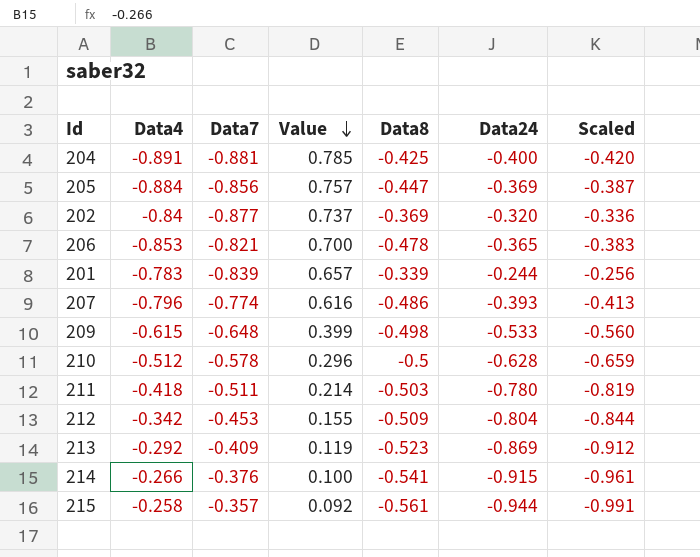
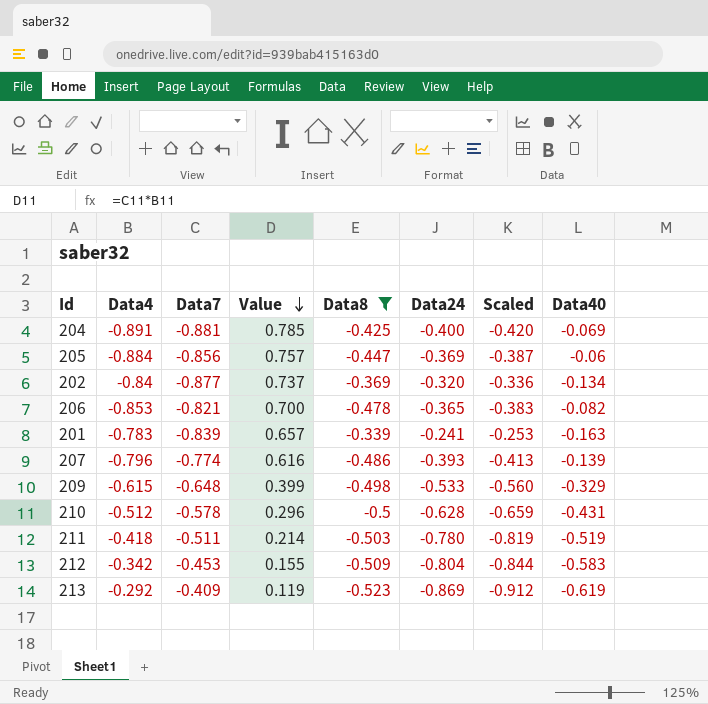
filter: none -> Data8 >= -0.523
column Data40 | position: none -> 8
201 | Data24: -0.244 -> -0.241
201 | Scaled: -0.256 -> -0.253

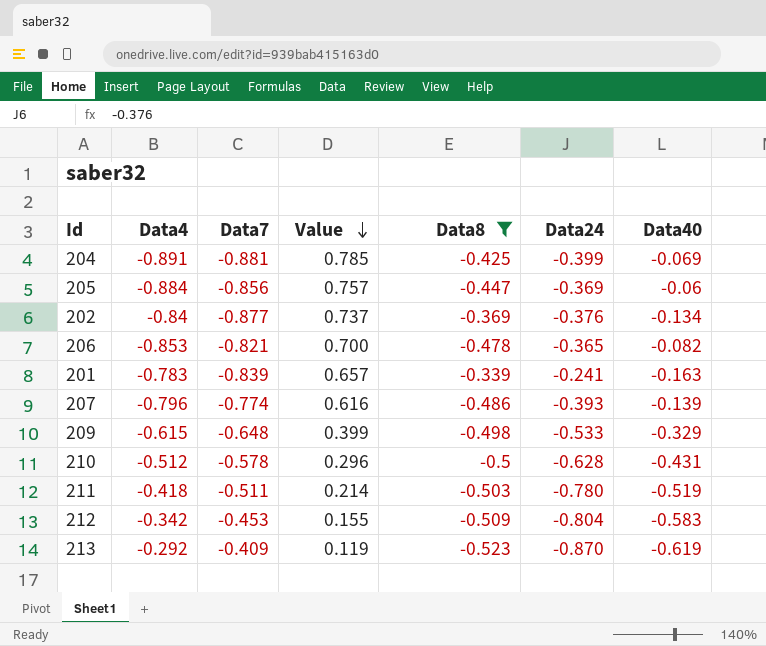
column Scaled | formula: [Data24] * 1.05 -> none
204 | Data24: -0.400 -> -0.399
202 | Data24: -0.320 -> -0.376
213 | Data24: -0.869 -> -0.870

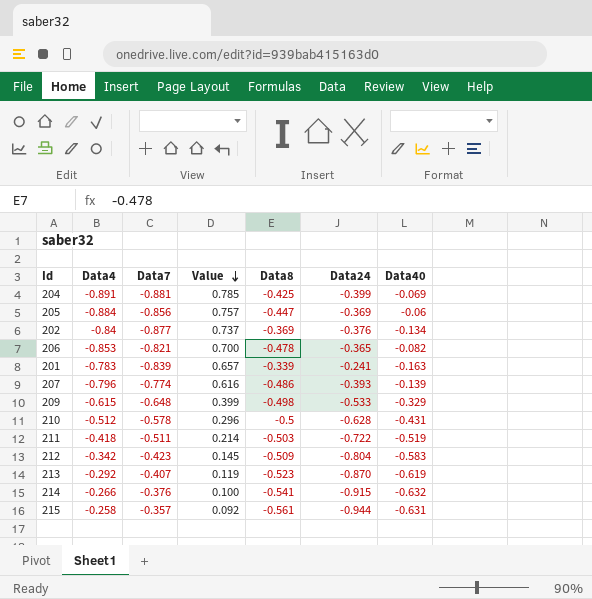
filter: Data8 >= -0.523 -> none
211 | Data24: -0.780 -> -0.722
212 | Data7: -0.453 -> -0.423
212 | Value: 0.155 -> 0.145
213 | Data7: -0.409 -> -0.407

